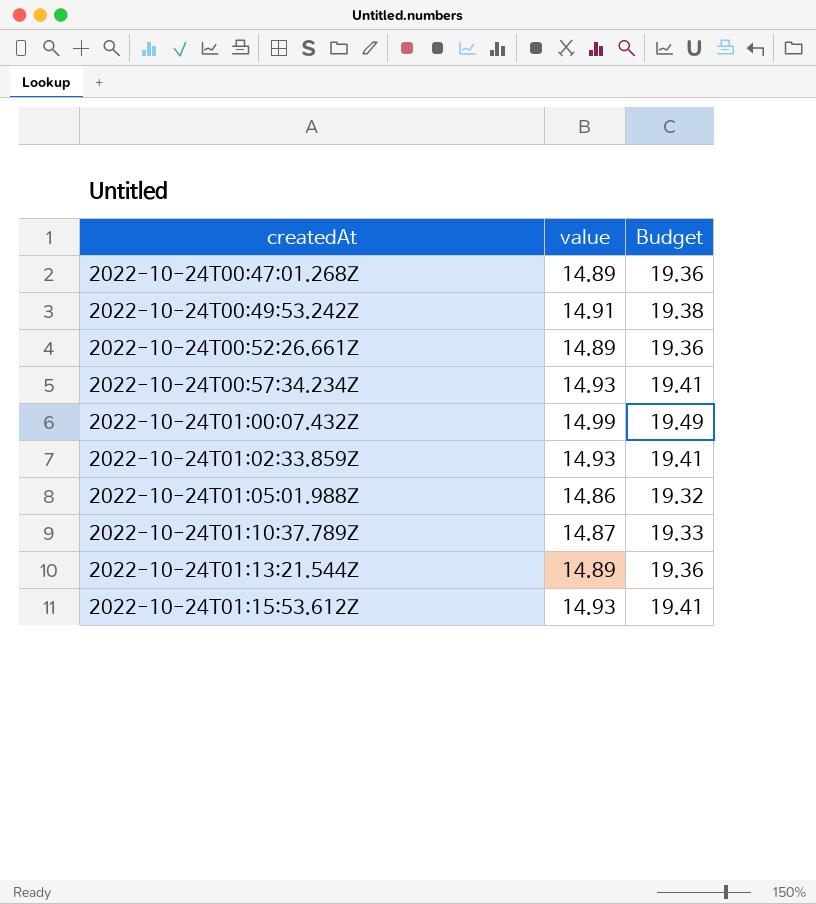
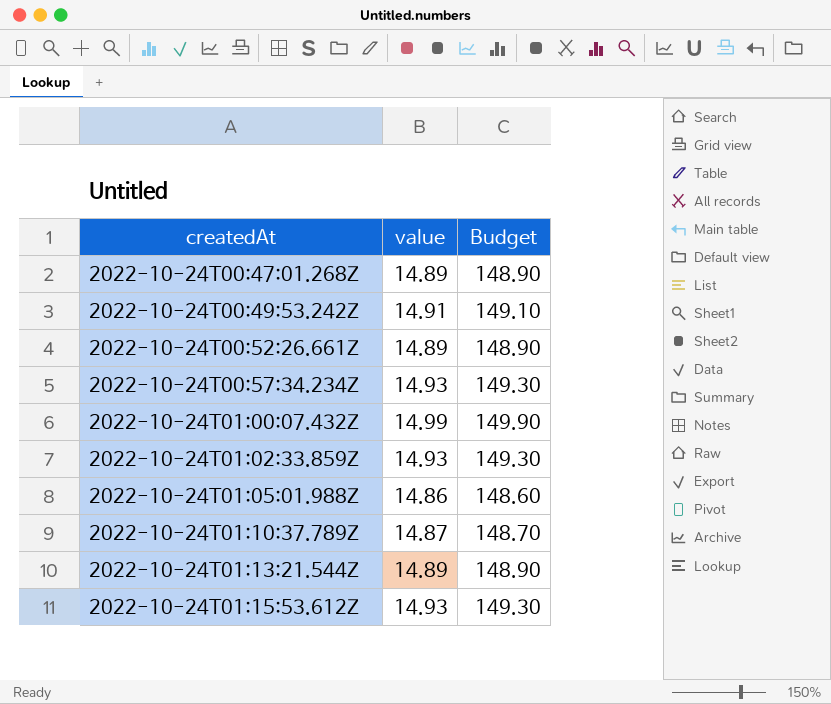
column Budget | formula: [value] * 1.3 -> [value] * 10

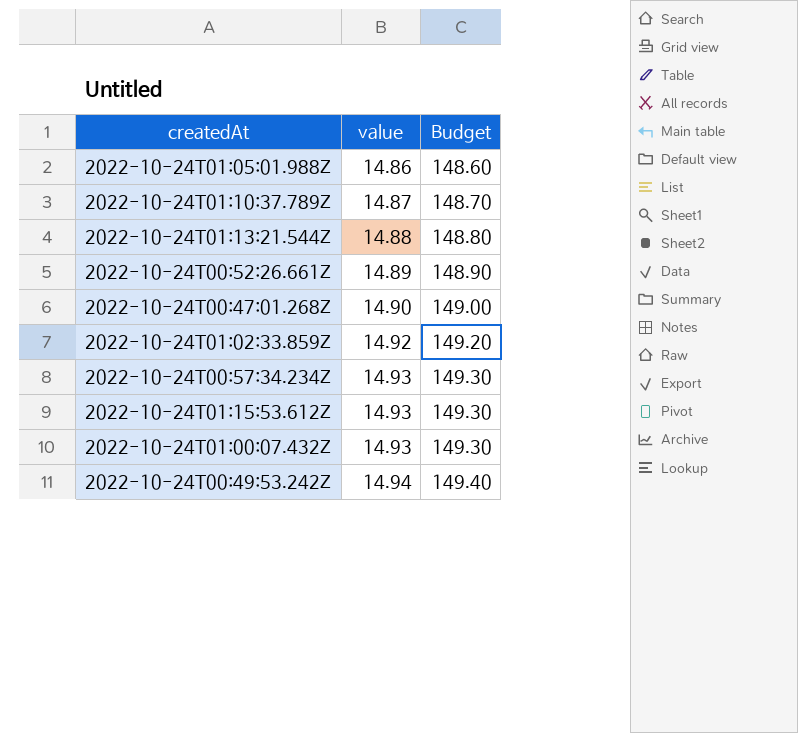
row order: createdAt ascending -> value ascending
2022-10-24T01:13:21.544Z | value: 14.89 -> 14.88
2022-10-24T01:13:21.544Z | Budget: 148.90 -> 148.80
2022-10-24T00:47:01.268Z | value: 14.89 -> 14.90
2022-10-24T00:47:01.268Z | Budget: 148.90 -> 149.00
2022-10-24T01:02:33.859Z | value: 14.93 -> 14.92
2022-10-24T01:02:33.859Z | Budget: 149.30 -> 149.20
2022-10-24T01:00:07.432Z | value: 14.99 -> 14.93
2022-10-24T01:00:07.432Z | Budget: 149.90 -> 149.30
2022-10-24T00:49:53.242Z | value: 14.91 -> 14.94
2022-10-24T00:49:53.242Z | Budget: 149.10 -> 149.40

